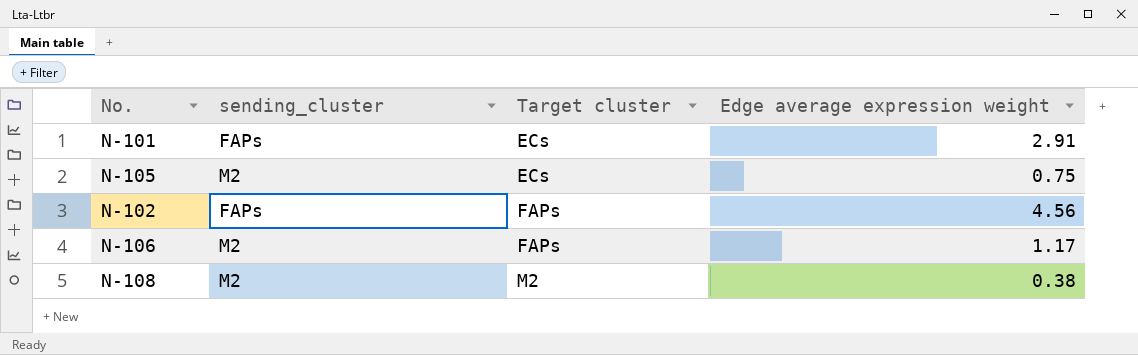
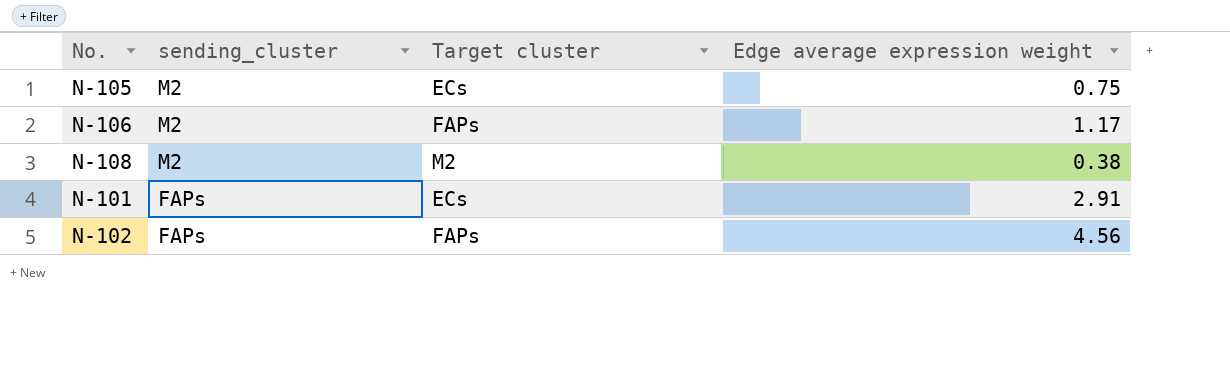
row order: Target cluster ascending -> sending_cluster descending

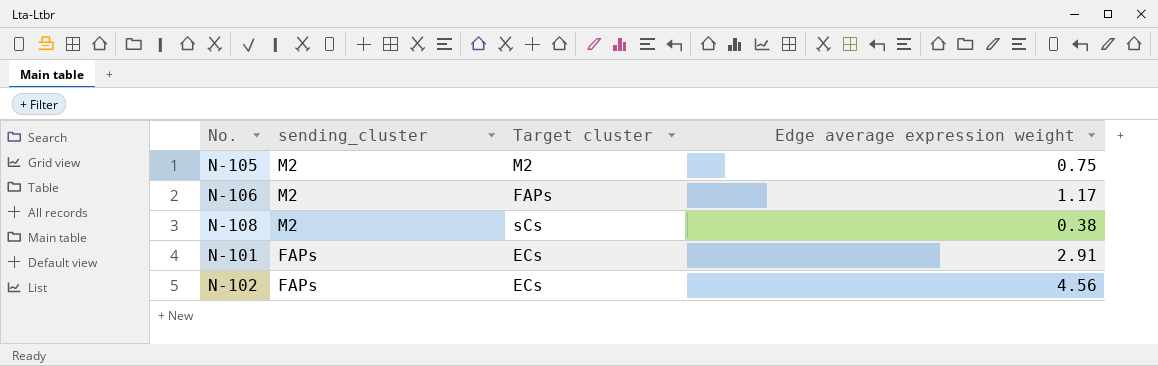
N-105 | Target cluster: ECs -> M2
N-108 | Target cluster: M2 -> sCs
N-102 | Target cluster: FAPs -> ECs

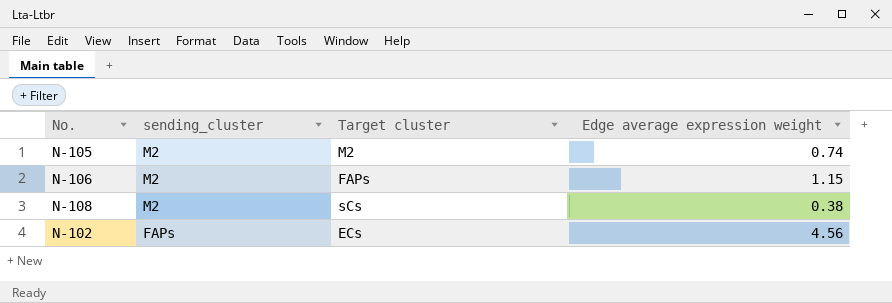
row N-101: FAPs | ECs | 2.91 -> none
N-105 | Edge average expression weight: 0.75 -> 0.74
N-106 | Edge average expression weight: 1.17 -> 1.15

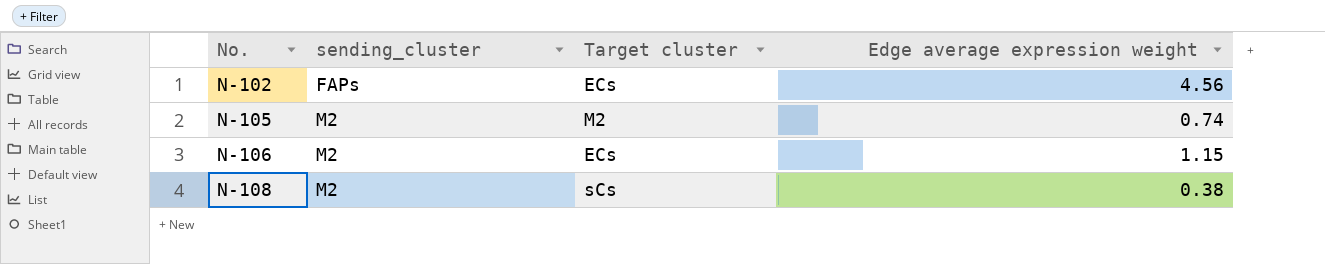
row order: sending_cluster descending -> No. ascending
N-106 | Target cluster: FAPs -> ECs

